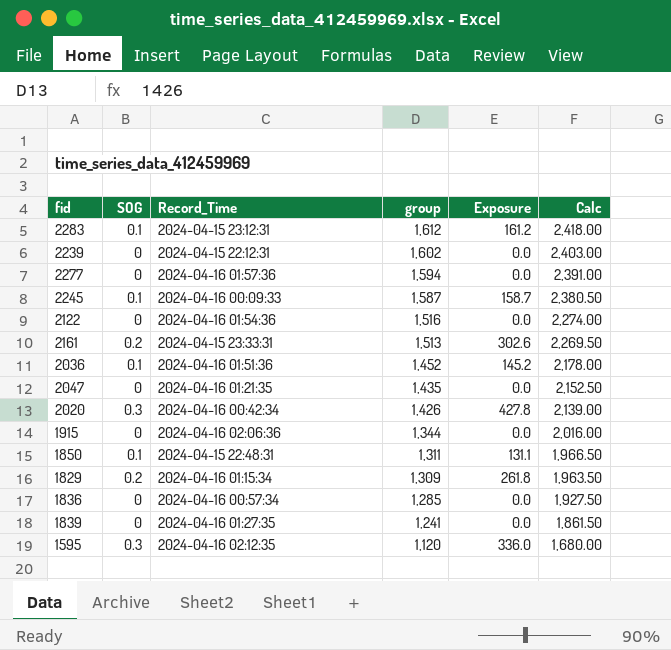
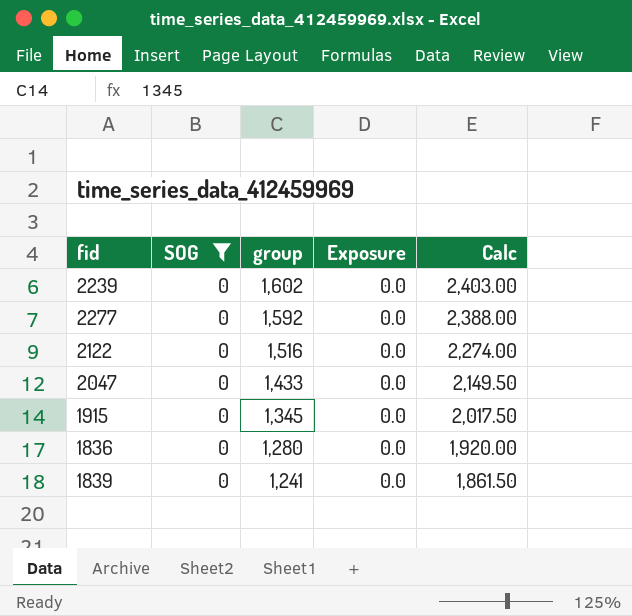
filter: none -> SOG = 0
column Record_Time | position: 3 -> none
2277 | group: 1,594 -> 1,592
2277 | Calc: 2,391.00 -> 2,388.00
2047 | group: 1,435 -> 1,433
2047 | Calc: 2,152.50 -> 2,149.50
1915 | group: 1,344 -> 1,345
1915 | Calc: 2,016.00 -> 2,017.50
1836 | group: 1,285 -> 1,280
1836 | Calc: 1,927.50 -> 1,920.00

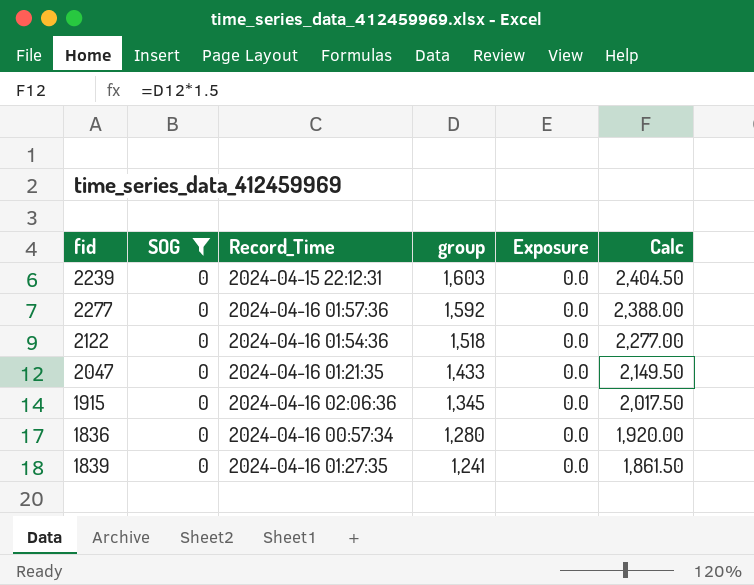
column Record_Time | position: none -> 3
2239 | group: 1,602 -> 1,603
2239 | Calc: 2,403.00 -> 2,404.50
2122 | group: 1,516 -> 1,518
2122 | Calc: 2,274.00 -> 2,277.00

